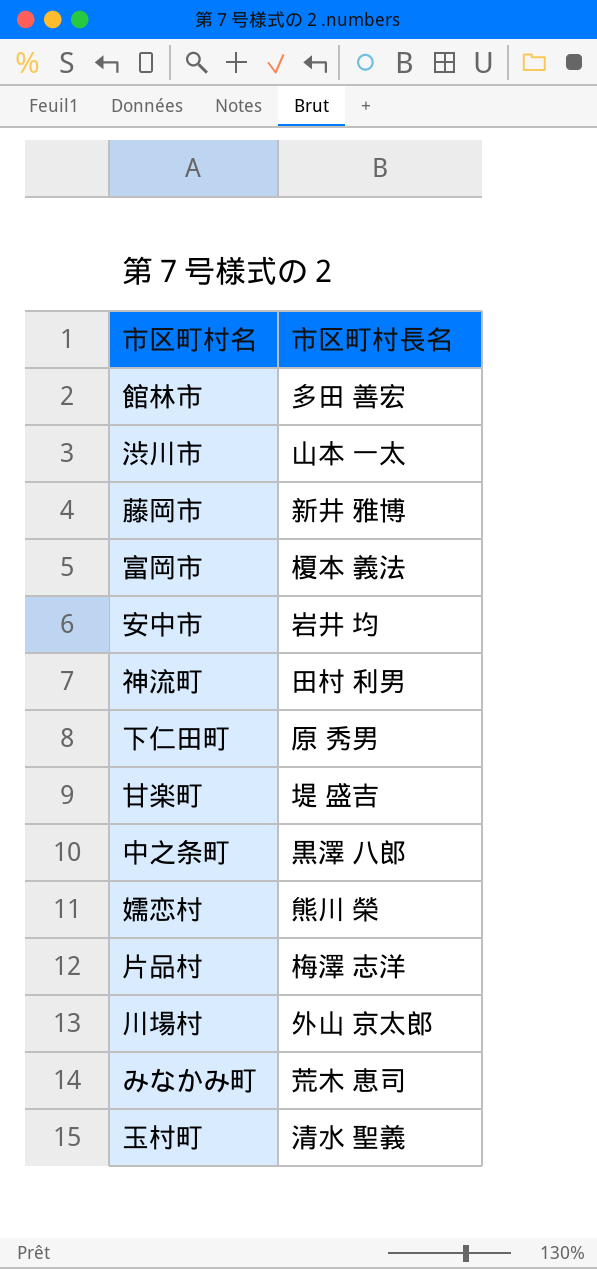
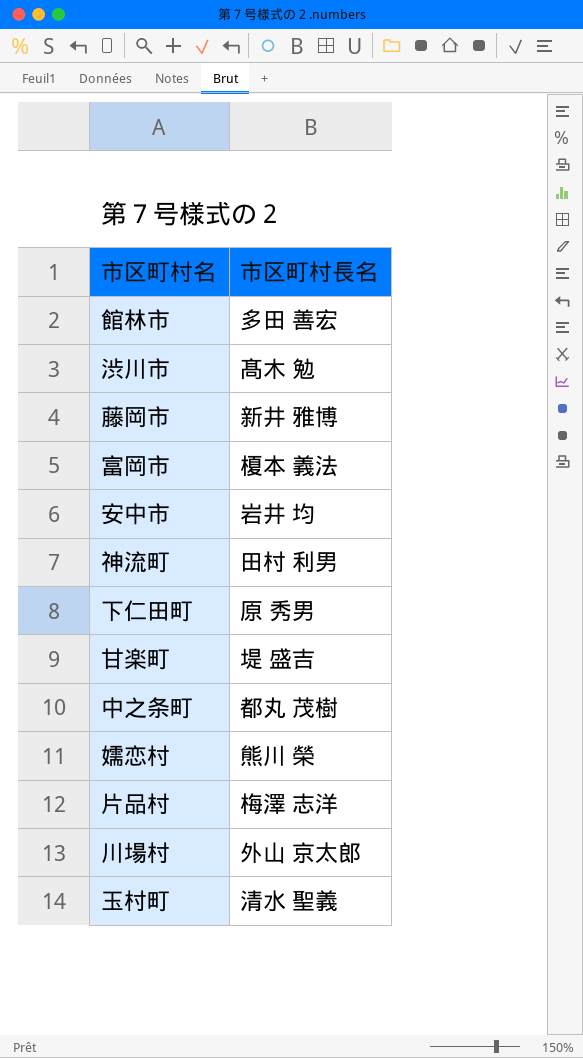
row みなかみ町: 荒木 恵司 -> none
渋川市 | 市区町村長名: 山本 一太 -> 髙木 勉
中之条町 | 市区町村長名: 黒澤 八郎 -> 都丸 茂樹

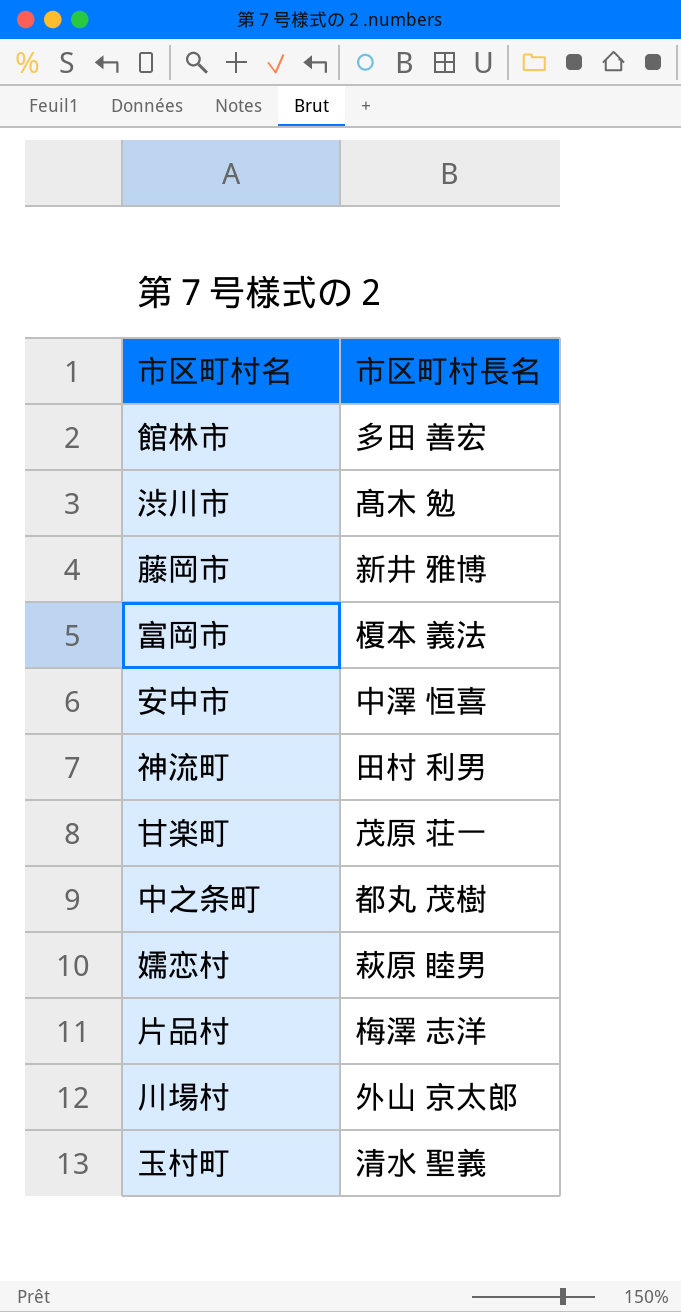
row 下仁田町: 原 秀男 -> none
安中市 | 市区町村長名: 岩井 均 -> 中澤 恒喜
甘楽町 | 市区町村長名: 堤 盛吉 -> 茂原 荘一
嬬恋村 | 市区町村長名: 熊川 榮 -> 萩原 睦男

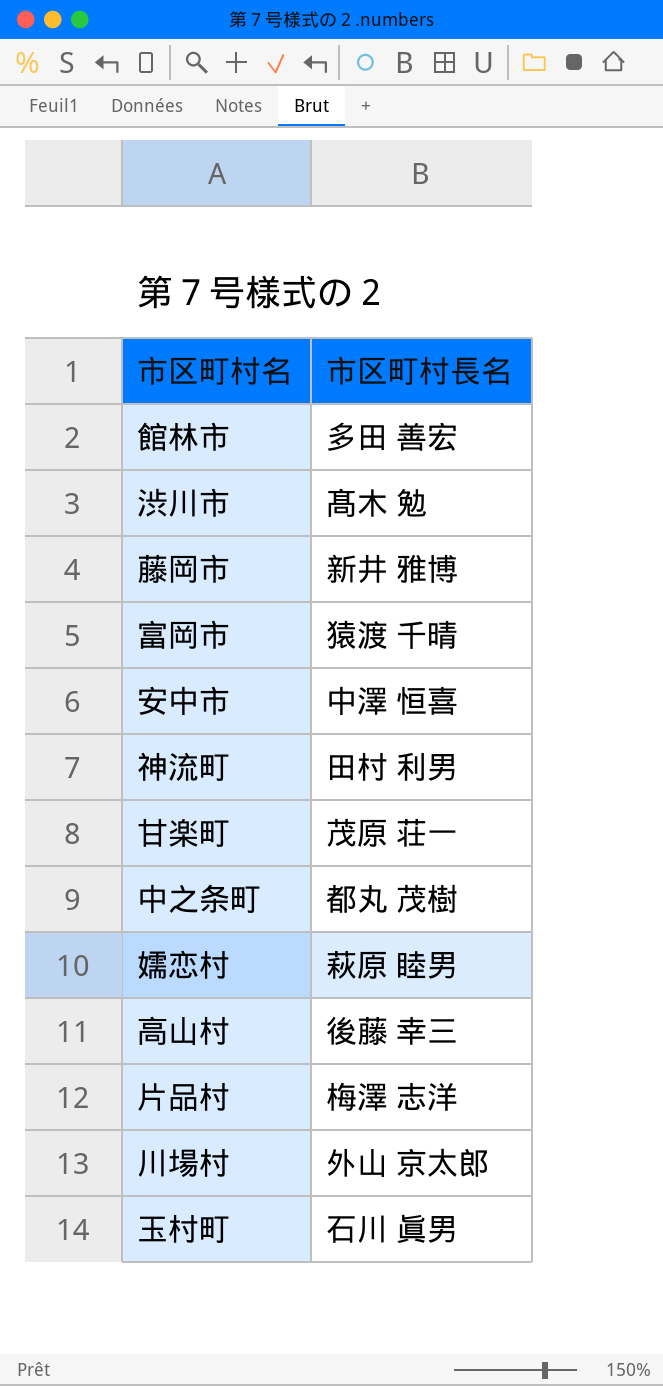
富岡市 | 市区町村長名: 榎本 義法 -> 猿渡 千晴
row 高山村: none -> 後藤 幸三
玉村町 | 市区町村長名: 清水 聖義 -> 石川 眞男

